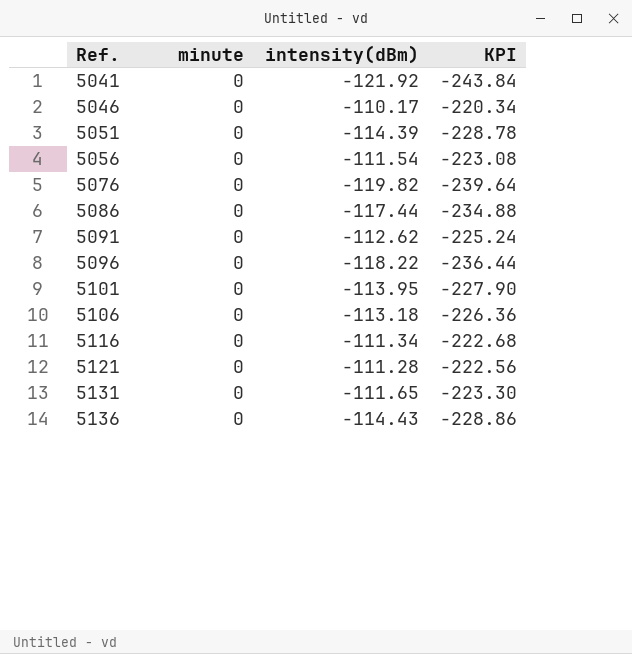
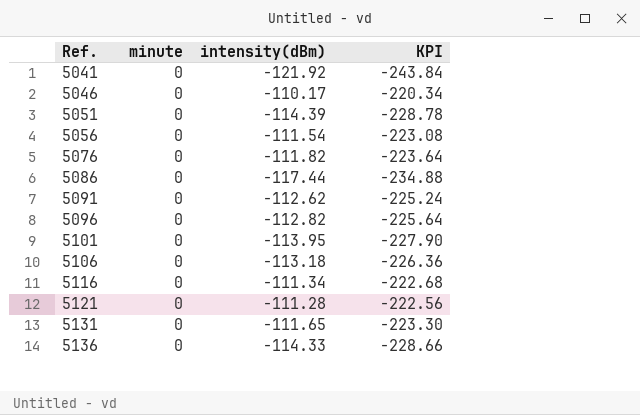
5076 | intensity(dBm): -119.82 -> -111.82
5076 | KPI: -239.64 -> -223.64
5096 | intensity(dBm): -118.22 -> -112.82
5096 | KPI: -236.44 -> -225.64
5136 | intensity(dBm): -114.43 -> -114.33
5136 | KPI: -228.86 -> -228.66

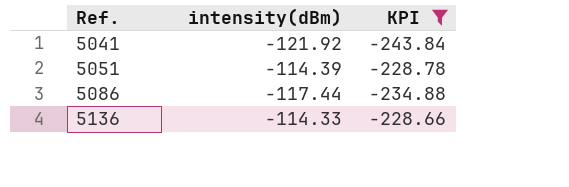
filter: none -> KPI <= -228.66
column minute | position: 2 -> none

